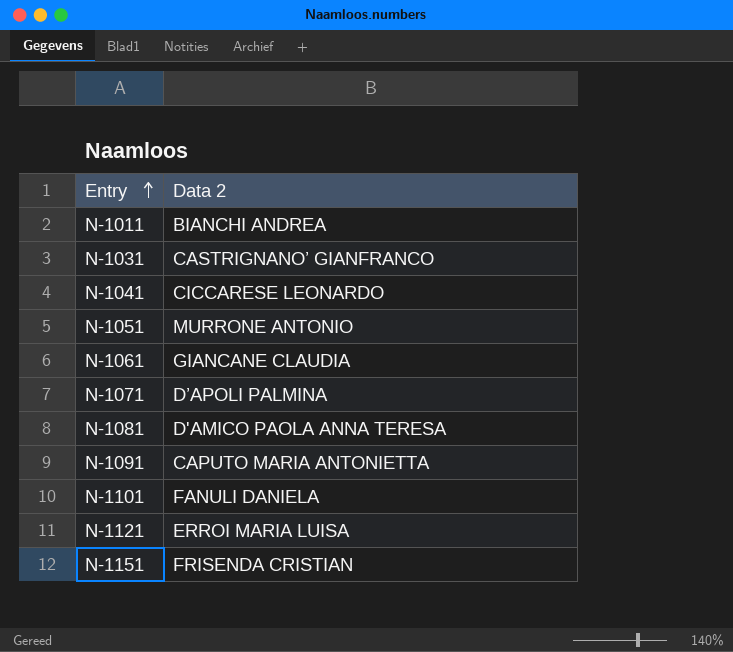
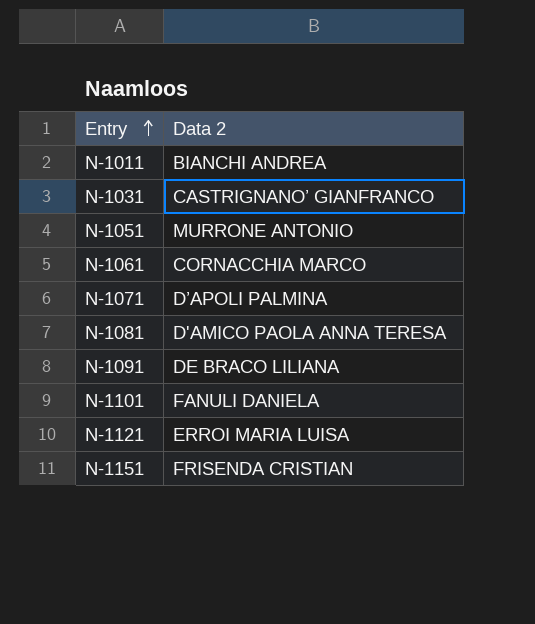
row N-1041: CICCARESE LEONARDO -> none
N-1061 | Data 2: GIANCANE CLAUDIA -> CORNACCHIA MARCO
N-1091 | Data 2: CAPUTO MARIA ANTONIETTA -> DE BRACO LILIANA

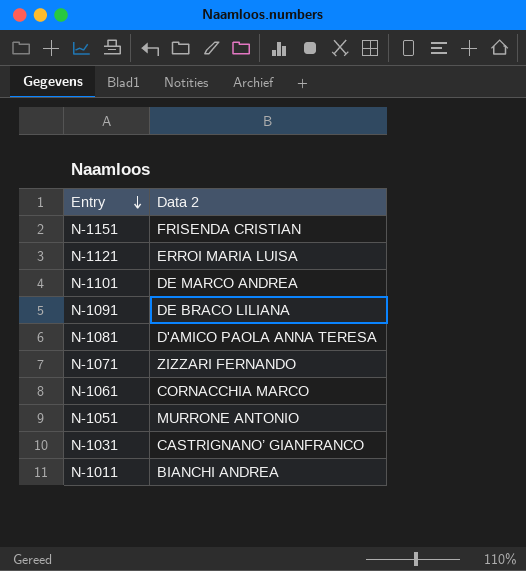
row order: Entry ascending -> Entry descending
N-1101 | Data 2: FANULI DANIELA -> DE MARCO ANDREA
N-1071 | Data 2: D’APOLI PALMINA -> ZIZZARI FERNANDO

